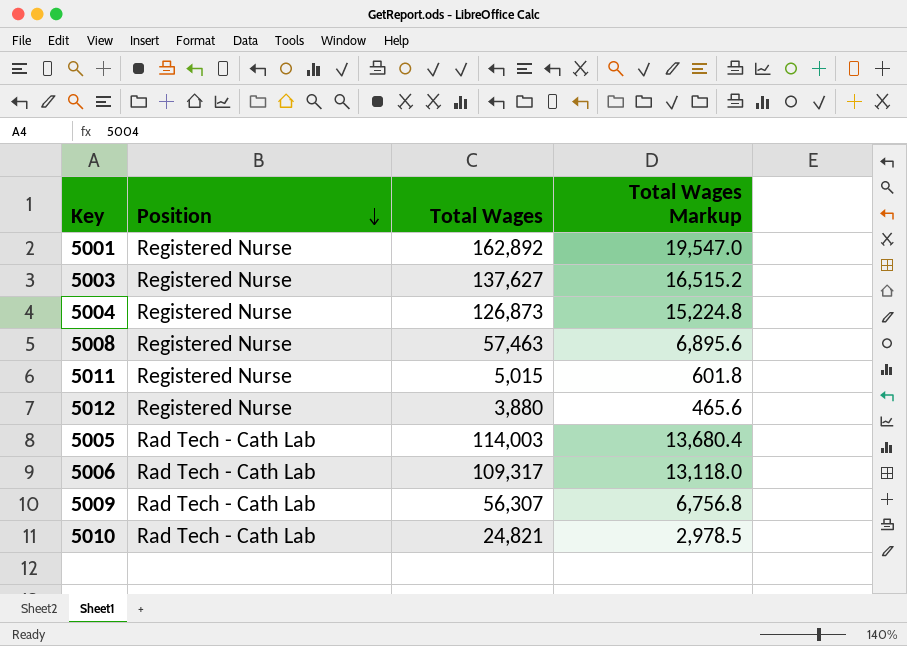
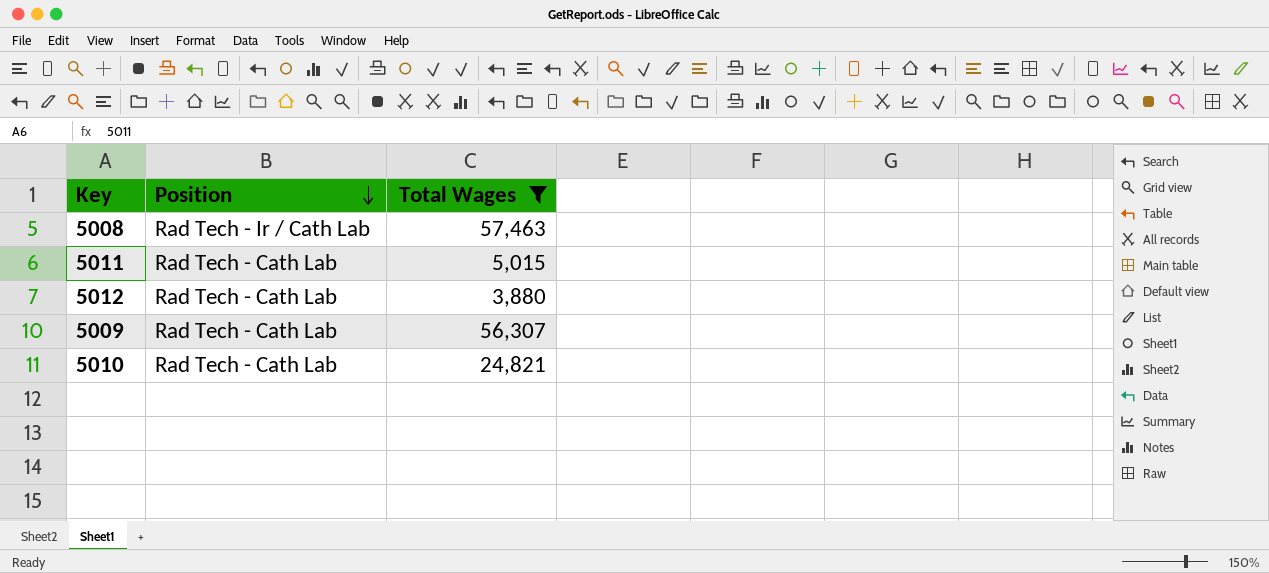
filter: none -> Total Wages <= 57,463
column Total Wages Markup | formula: [Total Wages] * 0.12 -> none
5008 | Position: Registered Nurse -> Rad Tech - Ir / Cath Lab
5011 | Position: Registered Nurse -> Rad Tech - Cath Lab
5012 | Position: Registered Nurse -> Rad Tech - Cath Lab

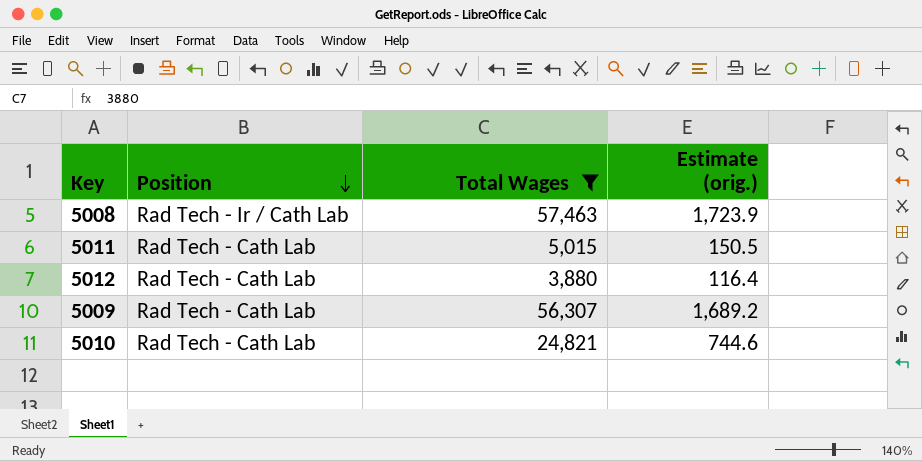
column Estimate (orig.) | formula: none -> [Total Wages] * 0.03

